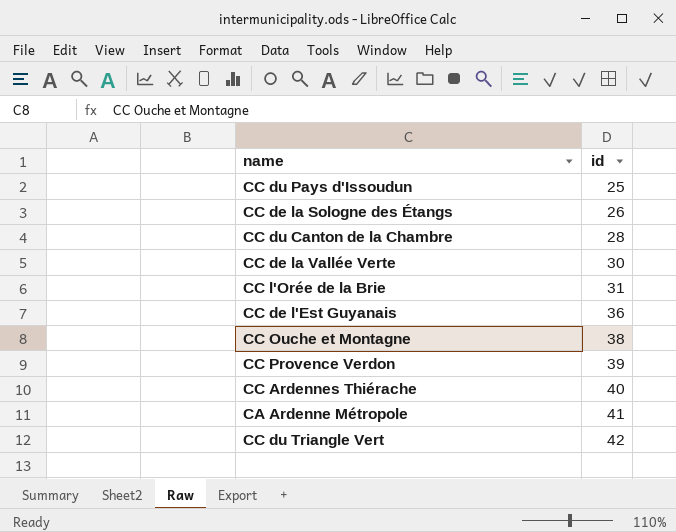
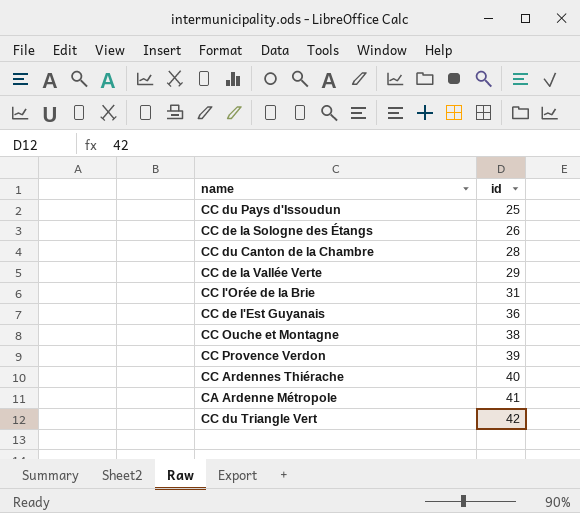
CC de la Vallée Verte | id: 30 -> 29

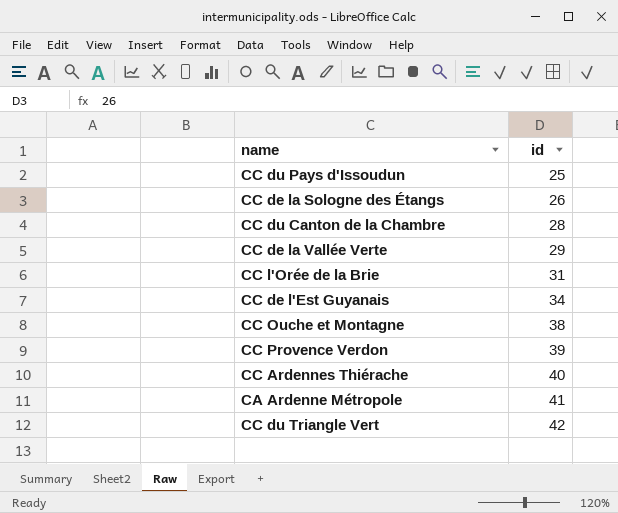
CC de l'Est Guyanais | id: 36 -> 34

